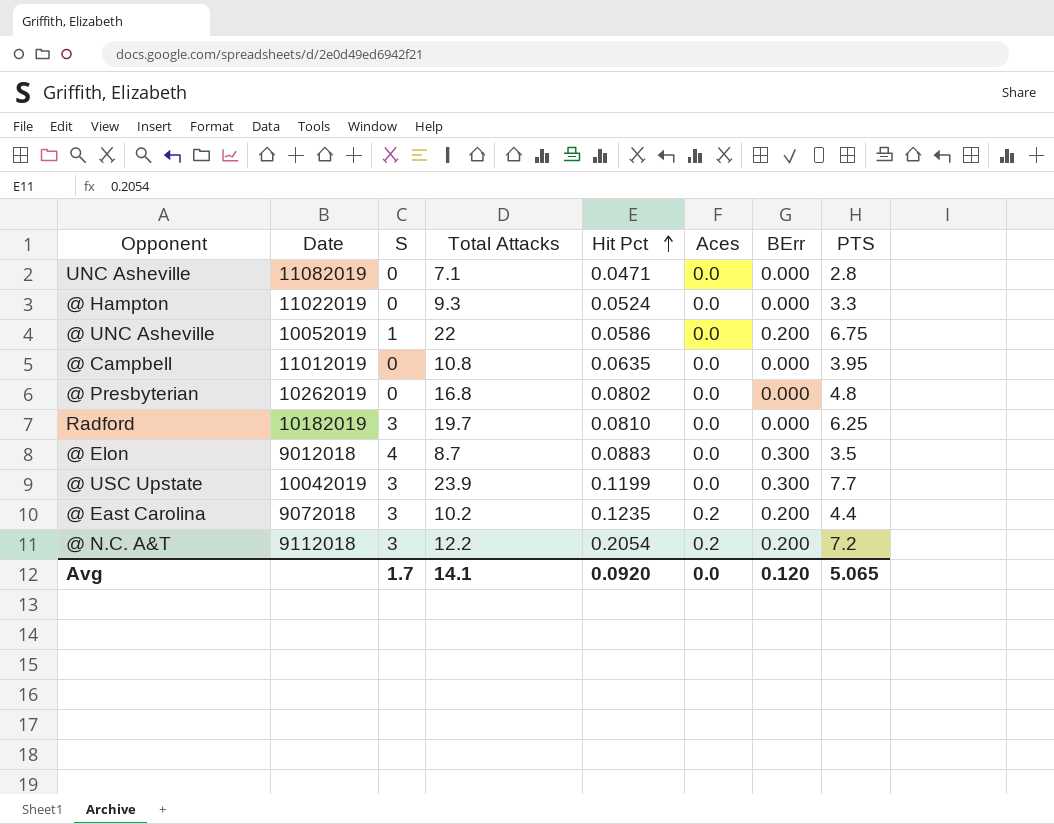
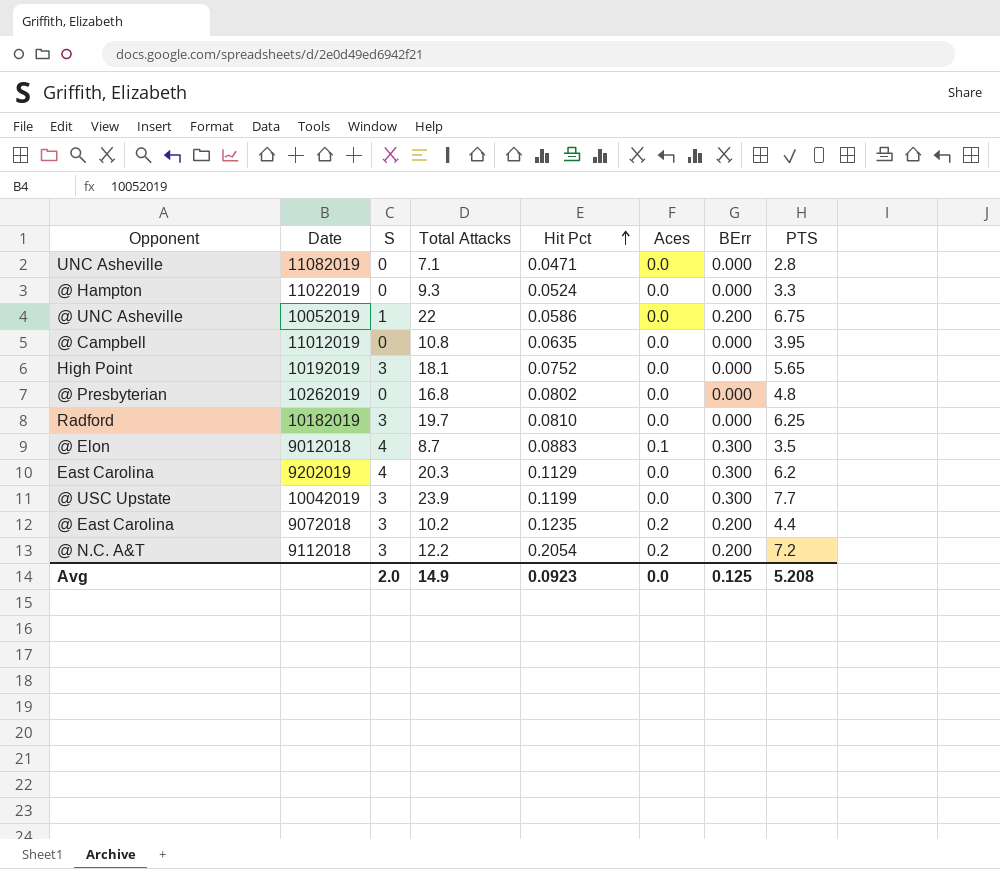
row High Point: none -> 10192019 | 3 | 18.1 | 0.0752 | 0.0 | 0.000 | 5.65
@ Elon | Aces: 0.0 -> 0.1
row East Carolina: none -> 9202019 | 4 | 20.3 | 0.1129 | 0.0 | 0.300 | 6.2
Avg | S: 1.7 -> 2.0
Avg | Total Attacks: 14.1 -> 14.9
Avg | Hit Pct: 0.0920 -> 0.0923
Avg | BErr: 0.120 -> 0.125
Avg | PTS: 5.065 -> 5.208

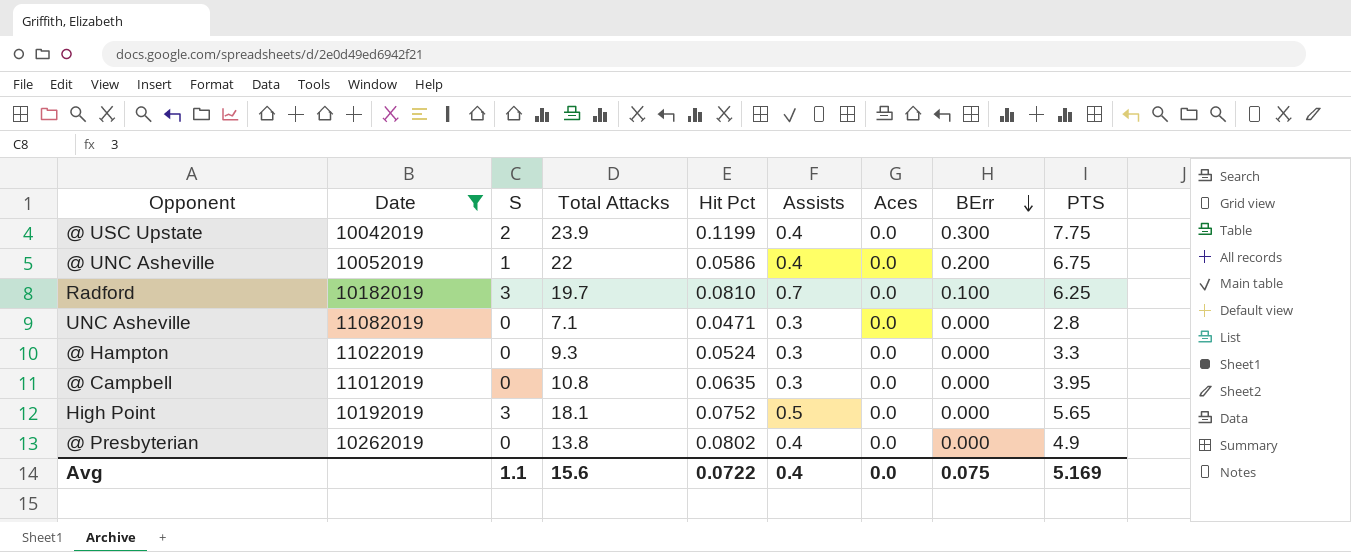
filter: none -> Date >= 10042019
row order: Hit Pct ascending -> BErr descending
column Assists | position: none -> 6
@ USC Upstate | S: 3 -> 2
@ USC Upstate | PTS: 7.7 -> 7.75
Radford | BErr: 0.000 -> 0.100
@ Presbyterian | Total Attacks: 16.8 -> 13.8
@ Presbyterian | PTS: 4.8 -> 4.9
Avg | S: 2.0 -> 1.1
Avg | Total Attacks: 14.9 -> 15.6
Avg | Hit Pct: 0.0923 -> 0.0722
Avg | BErr: 0.125 -> 0.075
Avg | PTS: 5.208 -> 5.169

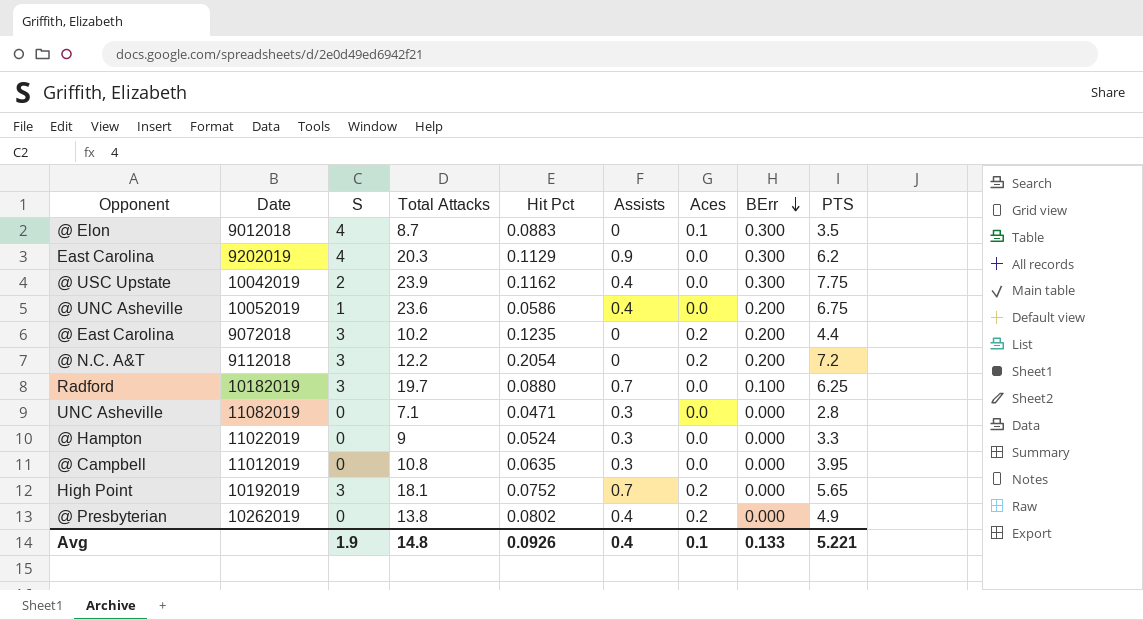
filter: Date >= 10042019 -> none
@ USC Upstate | Hit Pct: 0.1199 -> 0.1162
@ UNC Asheville | Total Attacks: 22 -> 23.6
Radford | Hit Pct: 0.0810 -> 0.0880
@ Hampton | Total Attacks: 9.3 -> 9
High Point | Assists: 0.5 -> 0.7
High Point | Aces: 0.0 -> 0.2
@ Presbyterian | Aces: 0.0 -> 0.2
Avg | S: 1.1 -> 1.9
Avg | Total Attacks: 15.6 -> 14.8
Avg | Hit Pct: 0.0722 -> 0.0926
Avg | Aces: 0.0 -> 0.1
Avg | BErr: 0.075 -> 0.133
Avg | PTS: 5.169 -> 5.221

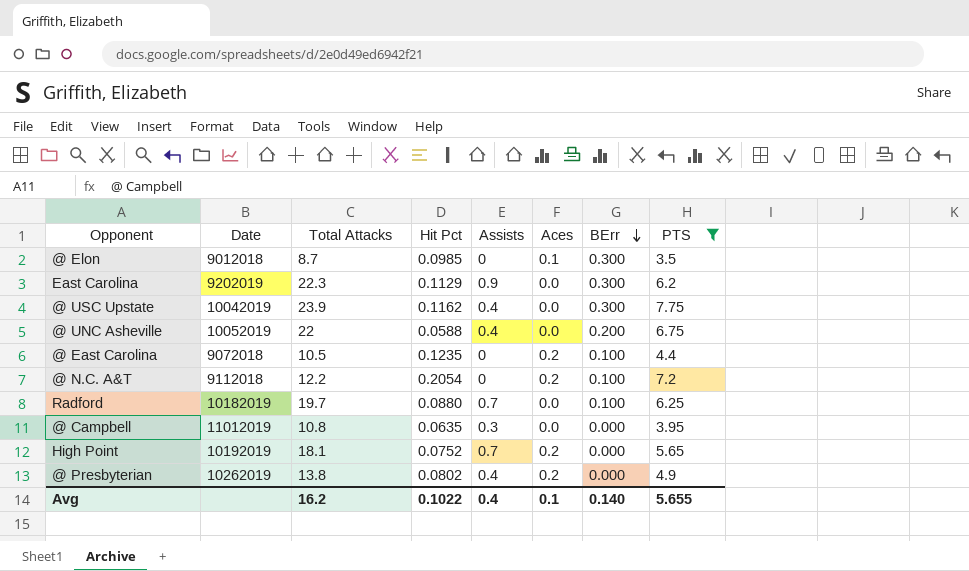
filter: none -> PTS >= 3.5
column S | position: 3 -> none
@ Elon | Hit Pct: 0.0883 -> 0.0985
East Carolina | Total Attacks: 20.3 -> 22.3
@ UNC Asheville | Total Attacks: 23.6 -> 22
@ UNC Asheville | Hit Pct: 0.0586 -> 0.0588
@ East Carolina | Total Attacks: 10.2 -> 10.5
@ East Carolina | BErr: 0.200 -> 0.100
@ N.C. A&T | BErr: 0.200 -> 0.100
Avg | Total Attacks: 14.8 -> 16.2
Avg | Hit Pct: 0.0926 -> 0.1022
Avg | BErr: 0.133 -> 0.140
Avg | PTS: 5.221 -> 5.655

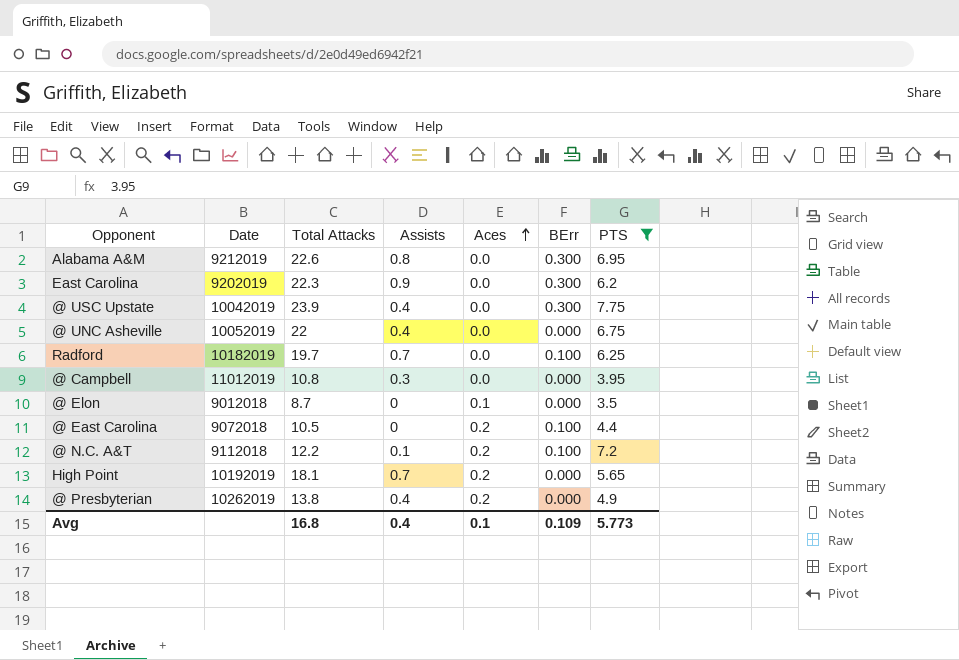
row order: BErr descending -> Aces ascending
column Hit Pct | position: 4 -> none
row Alabama A&M: none -> 9212019 | 22.6 | 0.8 | 0.0 | 0.300 | 6.95
@ UNC Asheville | BErr: 0.200 -> 0.000
@ Elon | BErr: 0.300 -> 0.000
@ N.C. A&T | Assists: 0 -> 0.1
Avg | Total Attacks: 16.2 -> 16.8
Avg | BErr: 0.140 -> 0.109
Avg | PTS: 5.655 -> 5.773

